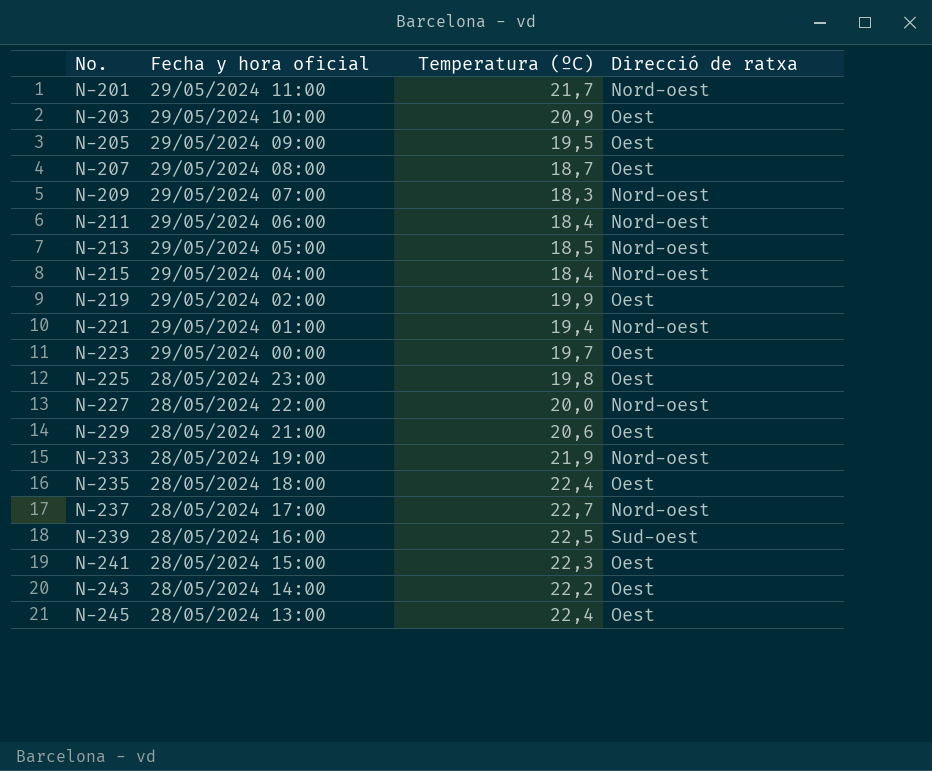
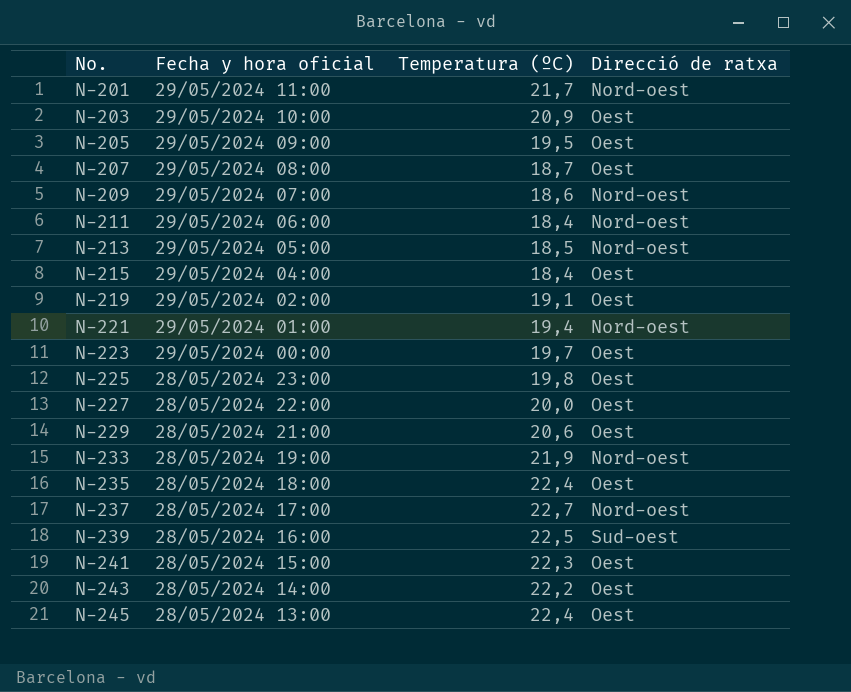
N-209 | Temperatura (ºC): 18,3 -> 18,6
N-215 | Direcció de ratxa: Nord-oest -> Oest
N-219 | Temperatura (ºC): 19,9 -> 19,1
N-227 | Direcció de ratxa: Nord-oest -> Oest

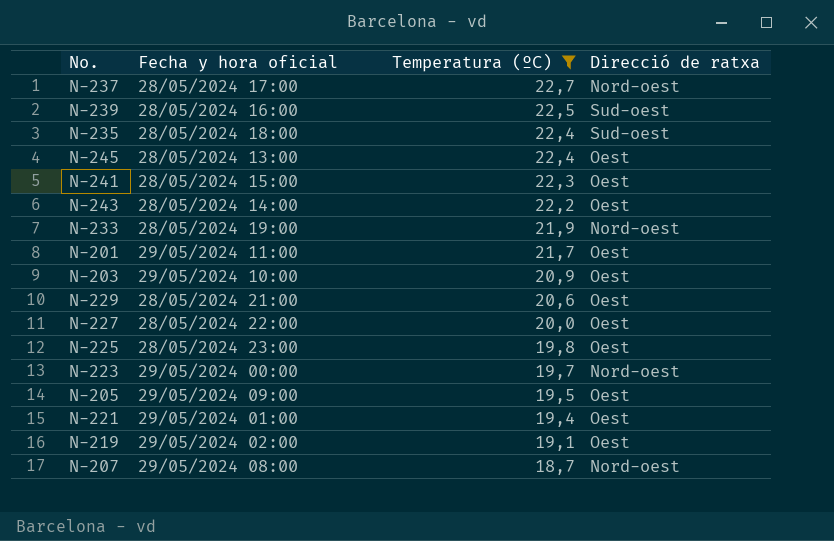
filter: none -> Temperatura (ºC) >= 18,7
row order: No. ascending -> Temperatura (ºC) descending
N-235 | Direcció de ratxa: Oest -> Sud-oest
N-201 | Direcció de ratxa: Nord-oest -> Oest
N-223 | Direcció de ratxa: Oest -> Nord-oest
N-221 | Direcció de ratxa: Nord-oest -> Oest
N-207 | Direcció de ratxa: Oest -> Nord-oest

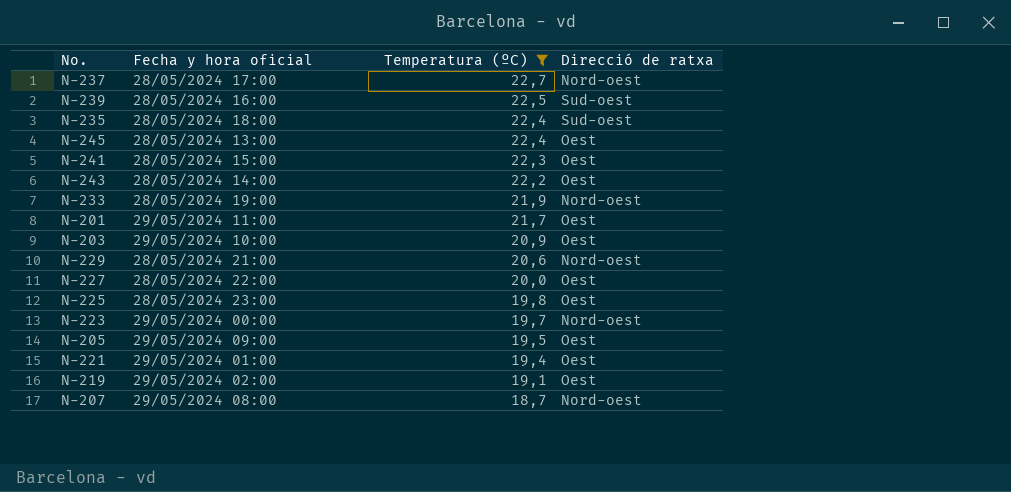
N-229 | Direcció de ratxa: Oest -> Nord-oest

